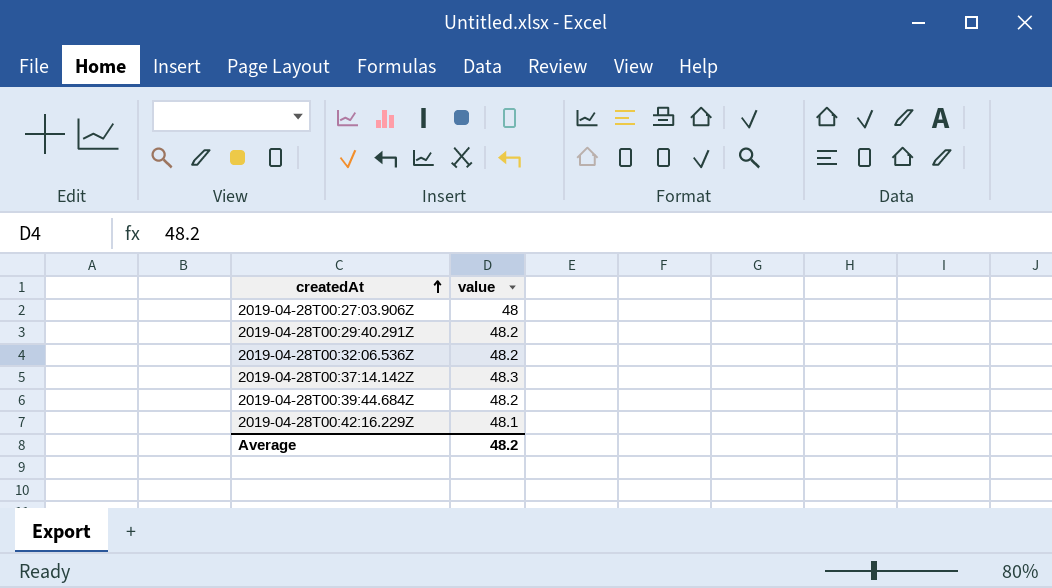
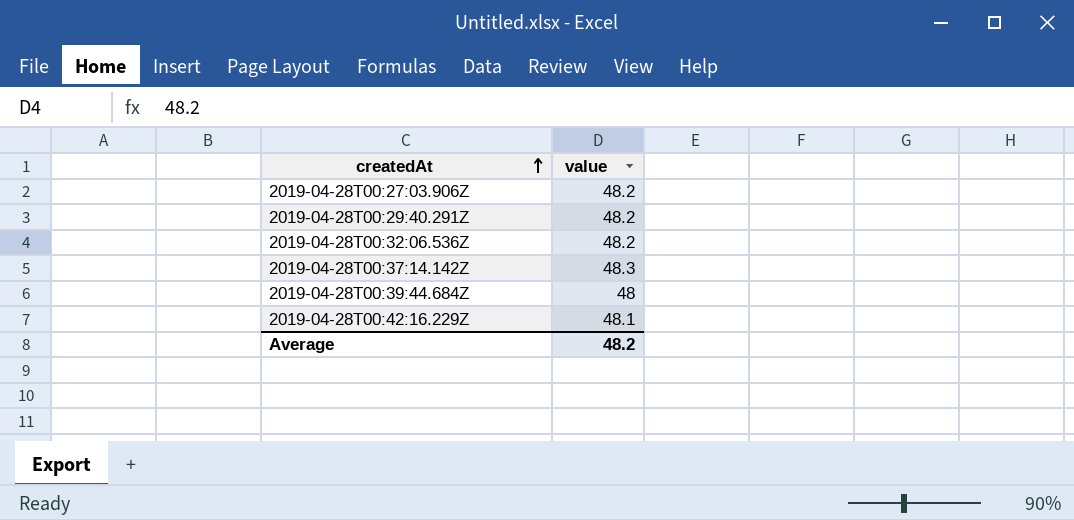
2019-04-28T00:27:03.906Z | value: 48 -> 48.2
2019-04-28T00:39:44.684Z | value: 48.2 -> 48

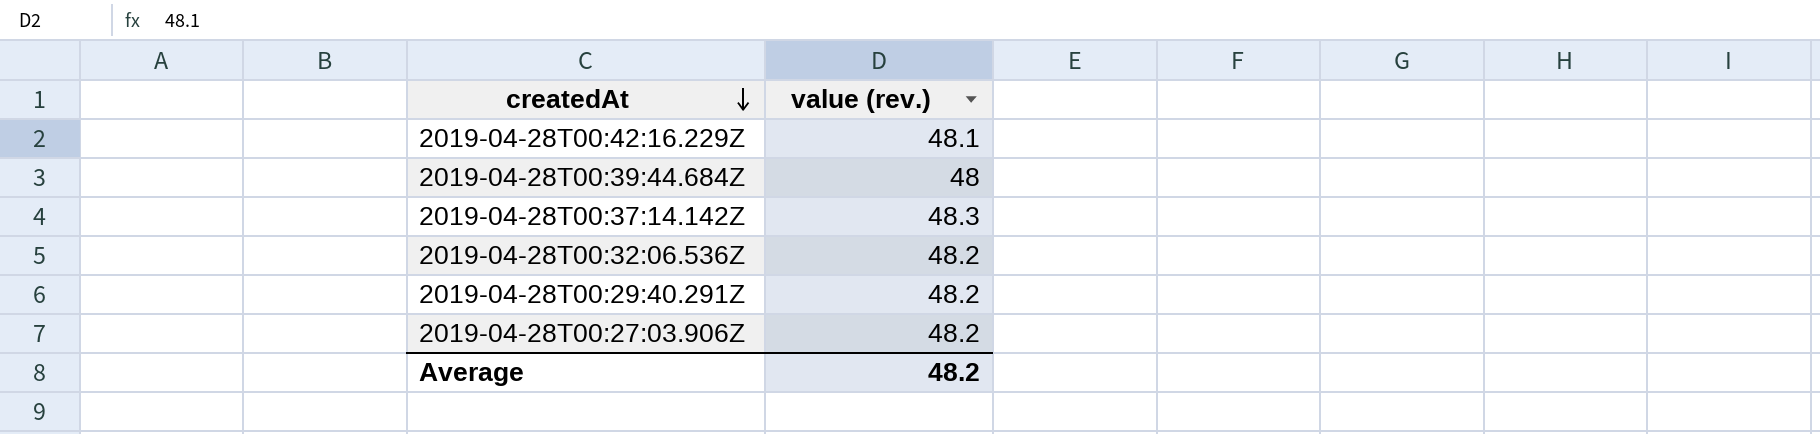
row order: createdAt ascending -> createdAt descending
column name: value -> value (rev.)

